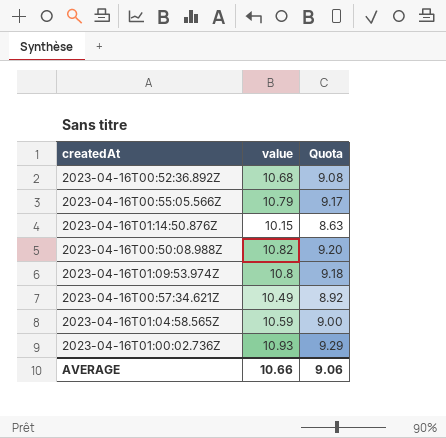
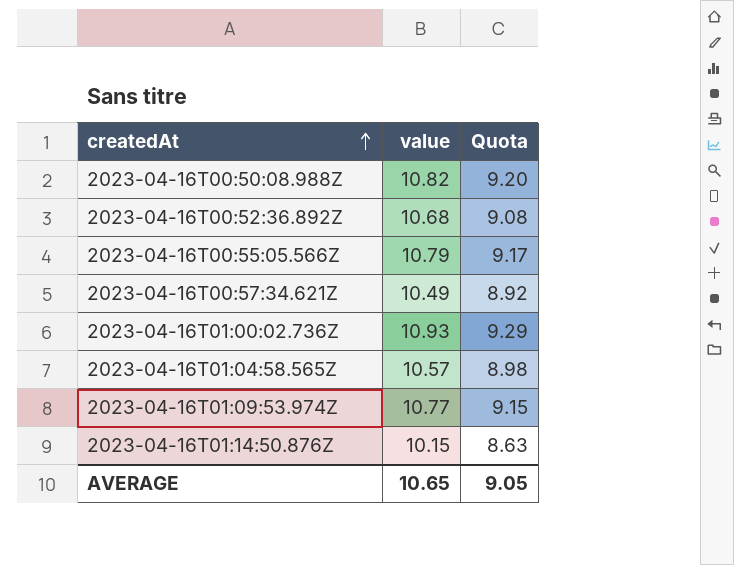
row order: none -> createdAt ascending
2023-04-16T01:04:58.565Z | value: 10.59 -> 10.57
2023-04-16T01:04:58.565Z | Quota: 9.00 -> 8.98
2023-04-16T01:09:53.974Z | value: 10.8 -> 10.77
2023-04-16T01:09:53.974Z | Quota: 9.18 -> 9.15
AVERAGE | value: 10.66 -> 10.65
AVERAGE | Quota: 9.06 -> 9.05

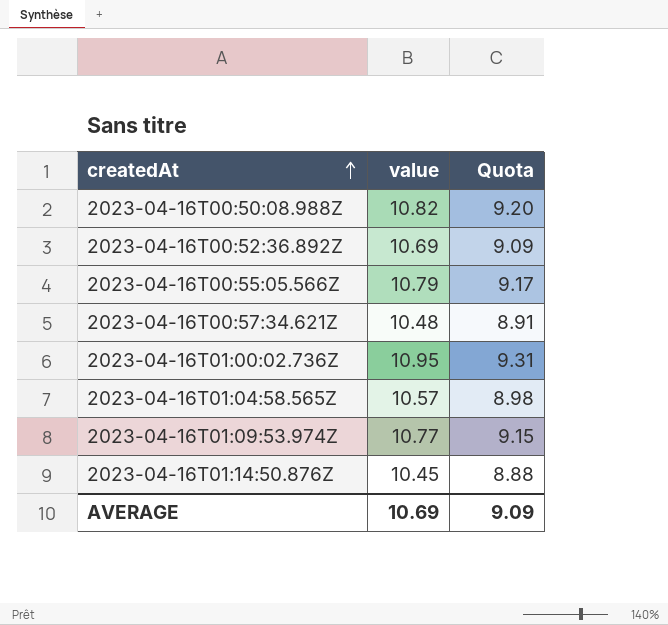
2023-04-16T00:52:36.892Z | value: 10.68 -> 10.69
2023-04-16T00:52:36.892Z | Quota: 9.08 -> 9.09
2023-04-16T00:57:34.621Z | value: 10.49 -> 10.48
2023-04-16T00:57:34.621Z | Quota: 8.92 -> 8.91
2023-04-16T01:00:02.736Z | value: 10.93 -> 10.95
2023-04-16T01:00:02.736Z | Quota: 9.29 -> 9.31
2023-04-16T01:14:50.876Z | value: 10.15 -> 10.45
2023-04-16T01:14:50.876Z | Quota: 8.63 -> 8.88
AVERAGE | value: 10.65 -> 10.69
AVERAGE | Quota: 9.05 -> 9.09

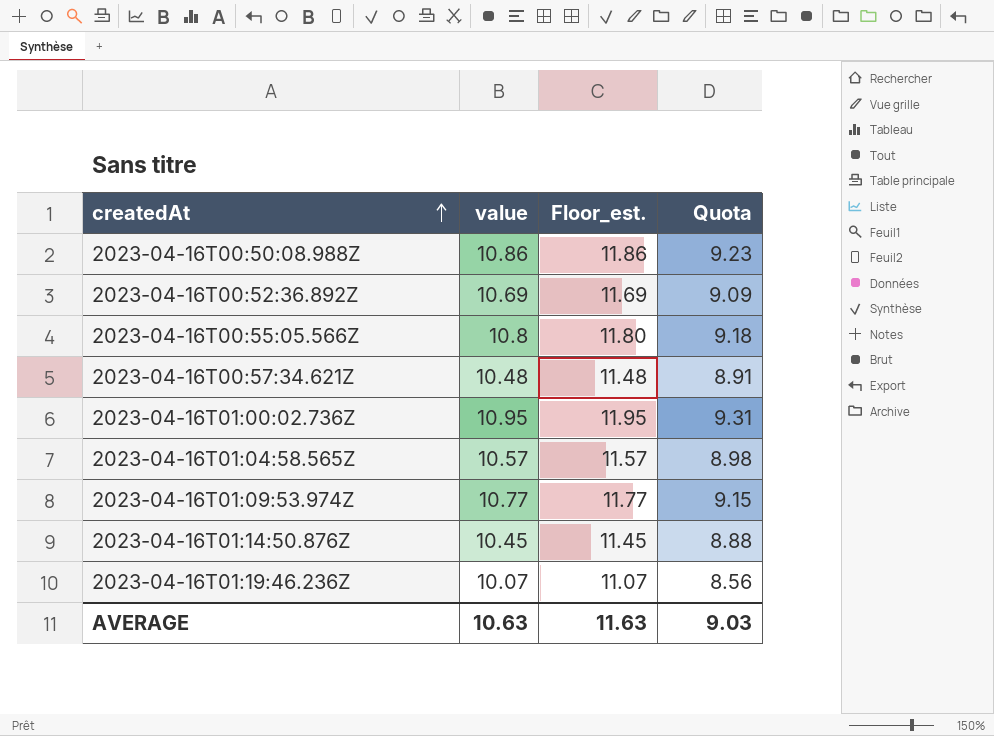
column Floor_est. | formula: none -> [value] + 1
2023-04-16T00:50:08.988Z | value: 10.82 -> 10.86
2023-04-16T00:50:08.988Z | Quota: 9.20 -> 9.23
2023-04-16T00:55:05.566Z | value: 10.79 -> 10.8
2023-04-16T00:55:05.566Z | Quota: 9.17 -> 9.18
row 2023-04-16T01:19:46.236Z: none -> 10.07 | 11.07 | 8.56
AVERAGE | value: 10.69 -> 10.63
AVERAGE | Quota: 9.09 -> 9.03

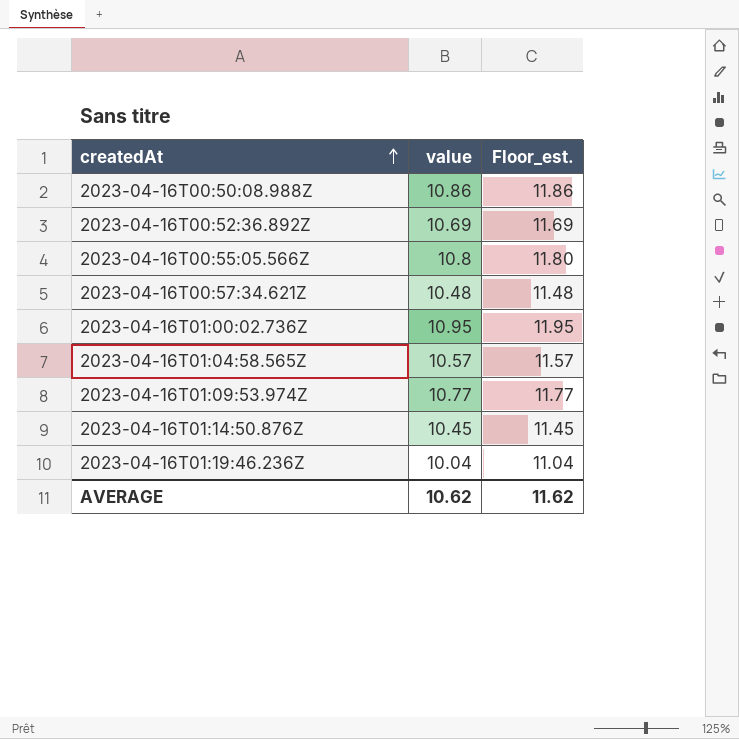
column Quota | formula: [value] * 0.85 -> none
2023-04-16T01:19:46.236Z | value: 10.07 -> 10.04
2023-04-16T01:19:46.236Z | Floor_est.: 11.07 -> 11.04
AVERAGE | value: 10.63 -> 10.62
AVERAGE | Floor_est.: 11.63 -> 11.62

